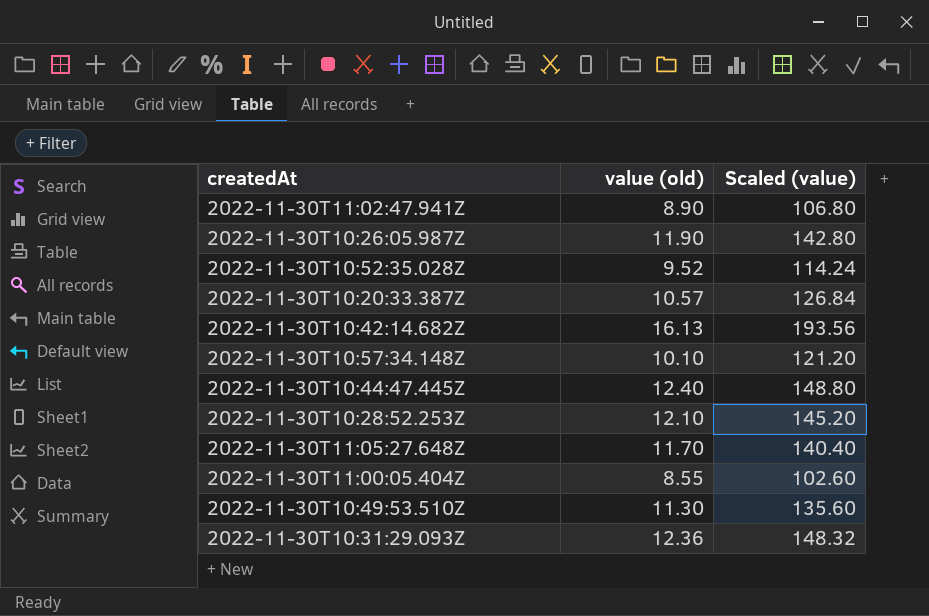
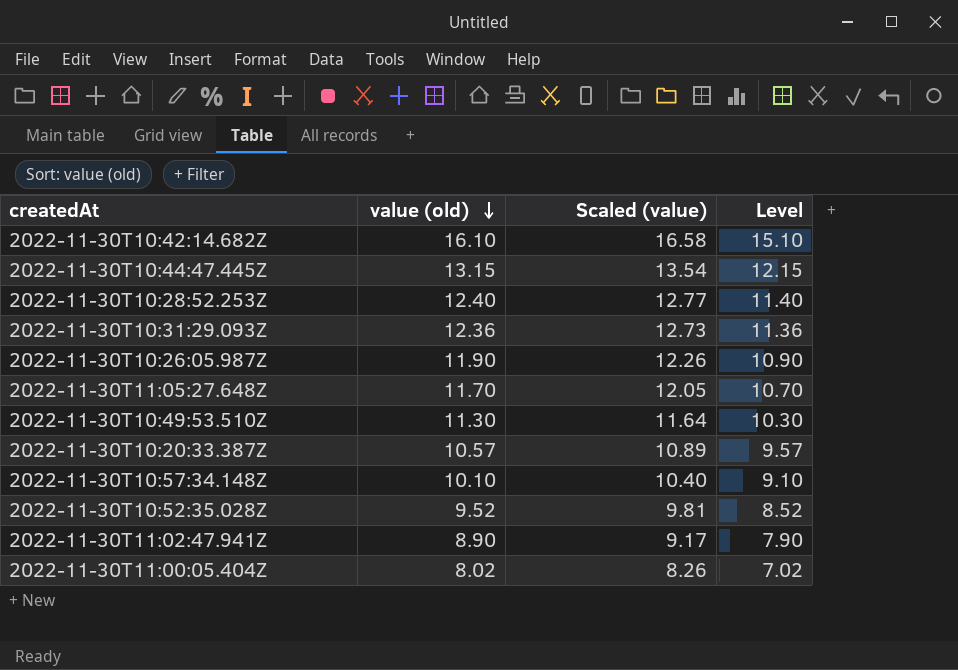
row order: none -> value (old) descending
column Scaled (value) | formula: [value (old)] * 12 -> [value (old)] * 1.03
column Level | formula: none -> [value (old)] - 1
2022-11-30T10:42:14.682Z | value (old): 16.13 -> 16.10
2022-11-30T10:44:47.445Z | value (old): 12.40 -> 13.15
2022-11-30T10:28:52.253Z | value (old): 12.10 -> 12.40
2022-11-30T11:00:05.404Z | value (old): 8.55 -> 8.02

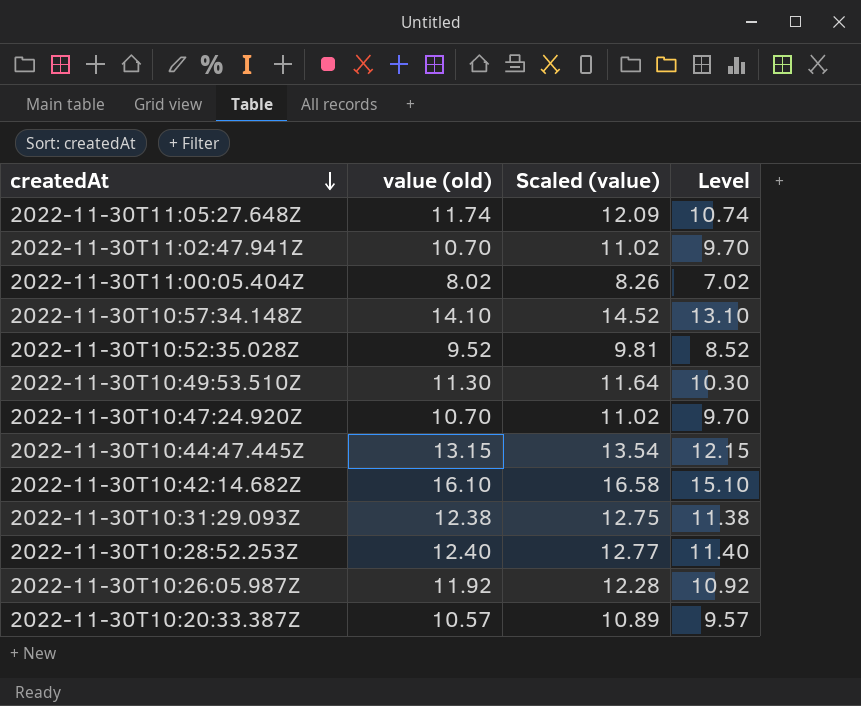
row order: value (old) descending -> createdAt descending
2022-11-30T11:05:27.648Z | value (old): 11.70 -> 11.74
2022-11-30T11:05:27.648Z | Scaled (value): 12.05 -> 12.09
2022-11-30T11:05:27.648Z | Level: 10.70 -> 10.74
2022-11-30T11:02:47.941Z | value (old): 8.90 -> 10.70
2022-11-30T11:02:47.941Z | Scaled (value): 9.17 -> 11.02
2022-11-30T11:02:47.941Z | Level: 7.90 -> 9.70
2022-11-30T10:57:34.148Z | value (old): 10.10 -> 14.10
2022-11-30T10:57:34.148Z | Scaled (value): 10.40 -> 14.52
2022-11-30T10:57:34.148Z | Level: 9.10 -> 13.10
row 2022-11-30T10:47:24.920Z: none -> 10.70 | 11.02 | 9.70
2022-11-30T10:31:29.093Z | value (old): 12.36 -> 12.38
2022-11-30T10:31:29.093Z | Scaled (value): 12.73 -> 12.75
2022-11-30T10:31:29.093Z | Level: 11.36 -> 11.38
2022-11-30T10:26:05.987Z | value (old): 11.90 -> 11.92
2022-11-30T10:26:05.987Z | Scaled (value): 12.26 -> 12.28
2022-11-30T10:26:05.987Z | Level: 10.90 -> 10.92

